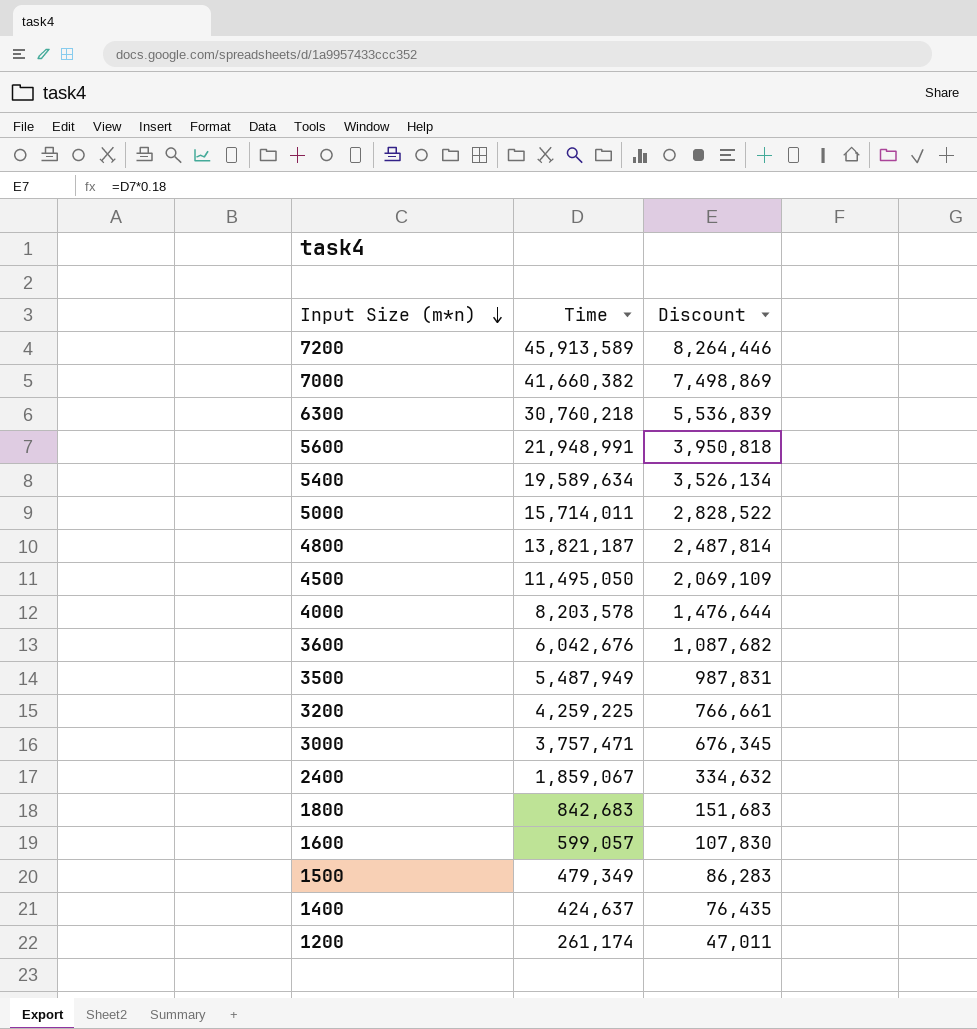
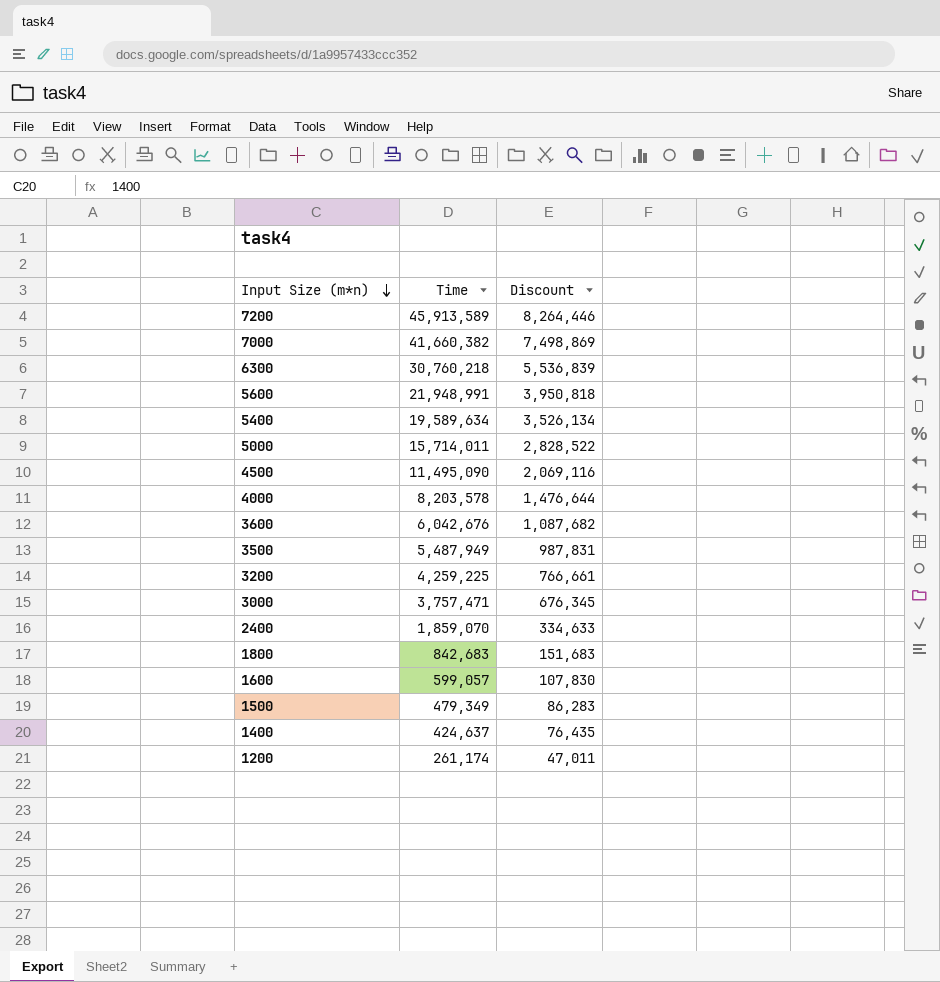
row 4800: 13,821,187 | 2,487,814 -> none
4500 | Time: 11,495,050 -> 11,495,090
4500 | Discount: 2,069,109 -> 2,069,116
2400 | Time: 1,859,067 -> 1,859,070
2400 | Discount: 334,632 -> 334,633

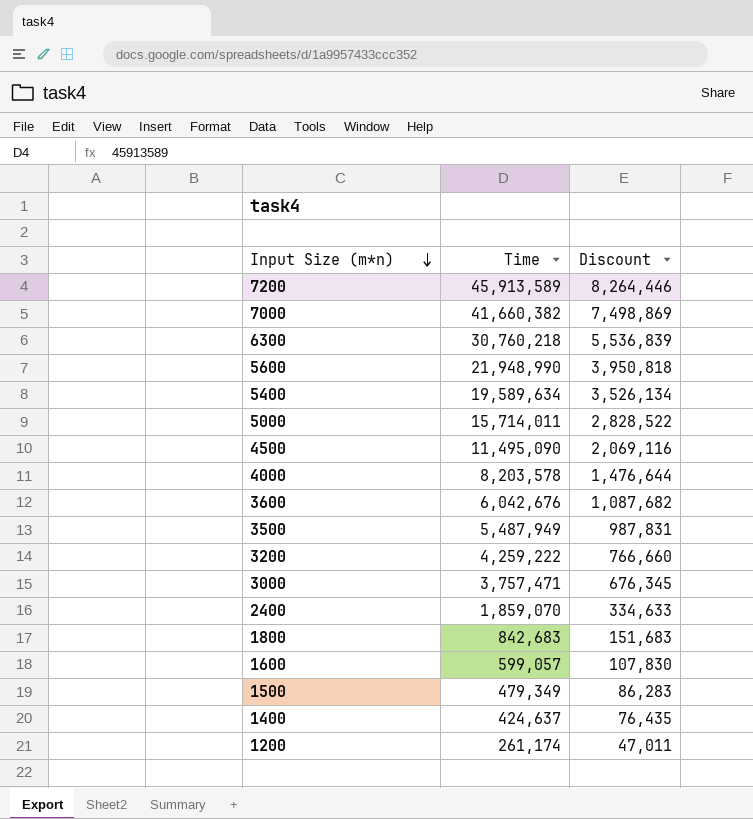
5600 | Time: 21,948,991 -> 21,948,990
3200 | Time: 4,259,225 -> 4,259,222
3200 | Discount: 766,661 -> 766,660

